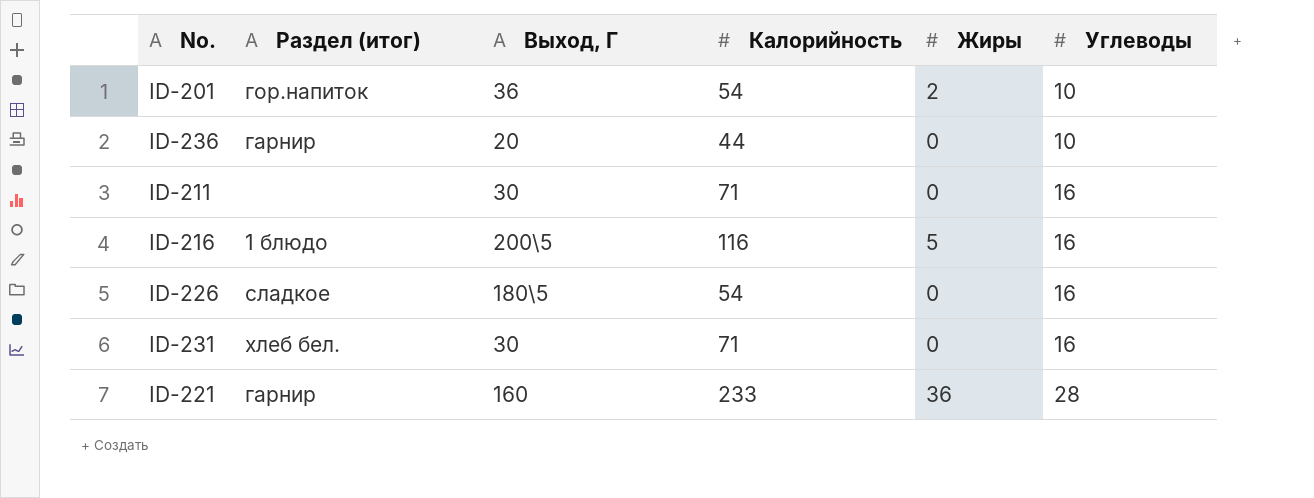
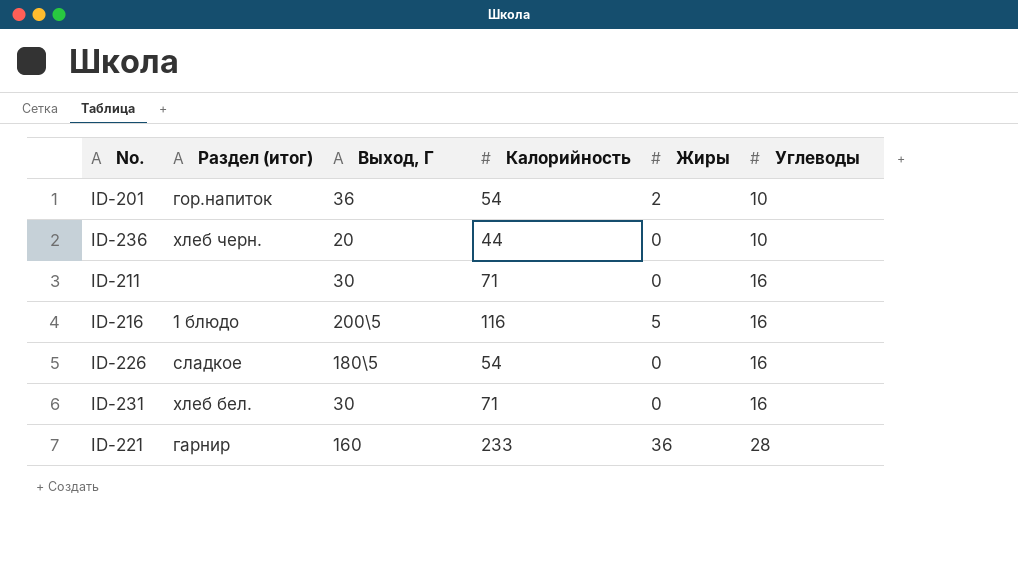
ID-236 | Раздел (итог): гарнир -> хлеб черн.

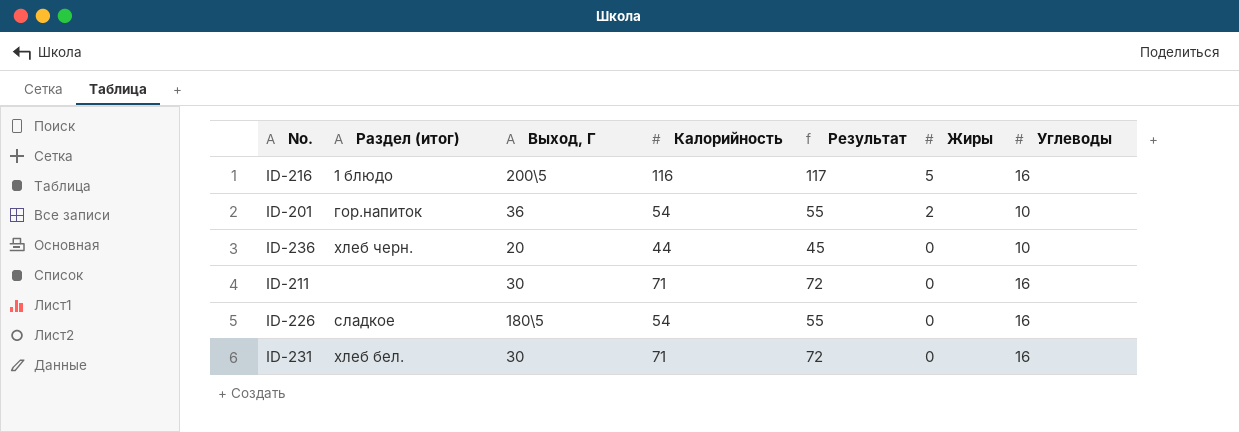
row order: Углеводы ascending -> Жиры descending
column Результат | formula: none -> [Калорийность] + 1
row ID-221: гарнир | 160 | 233 | 36 | 28 -> none

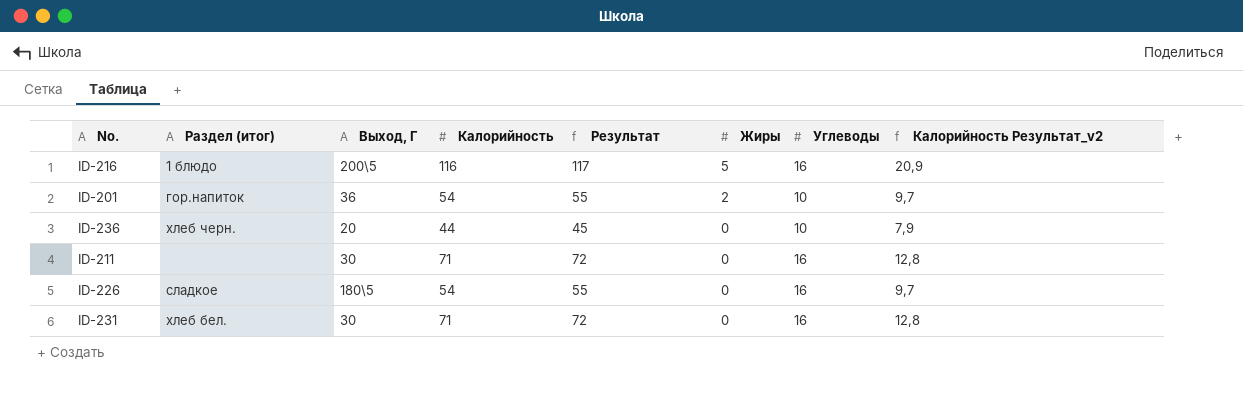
column Калорийность Результат_v2 | formula: none -> [Калорийность] * 0,18

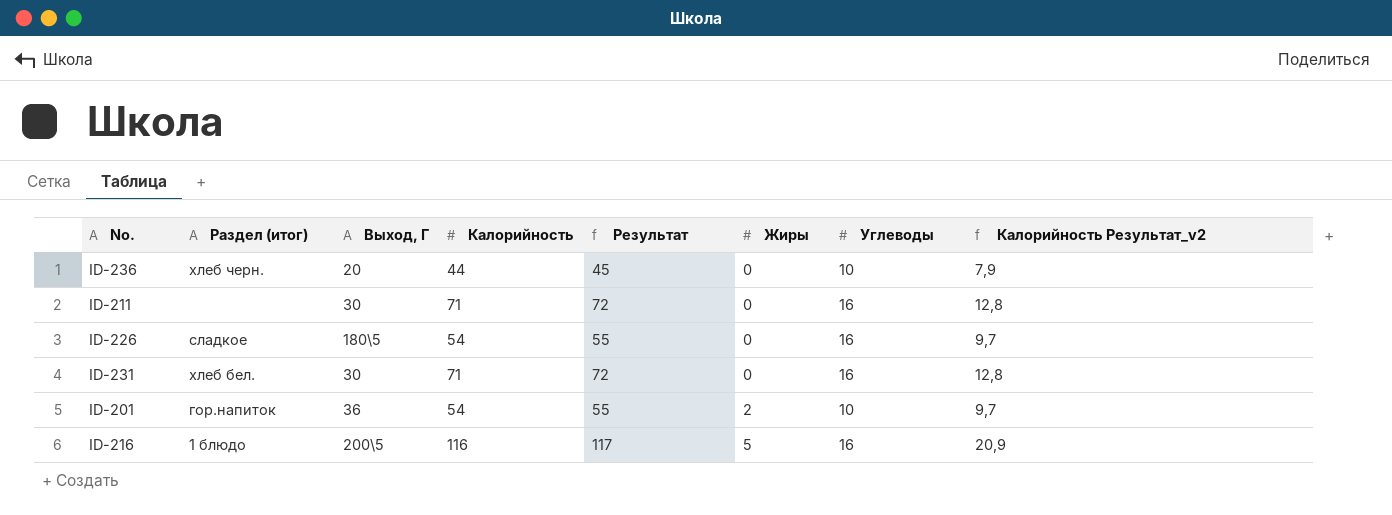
row order: Жиры descending -> Жиры ascending

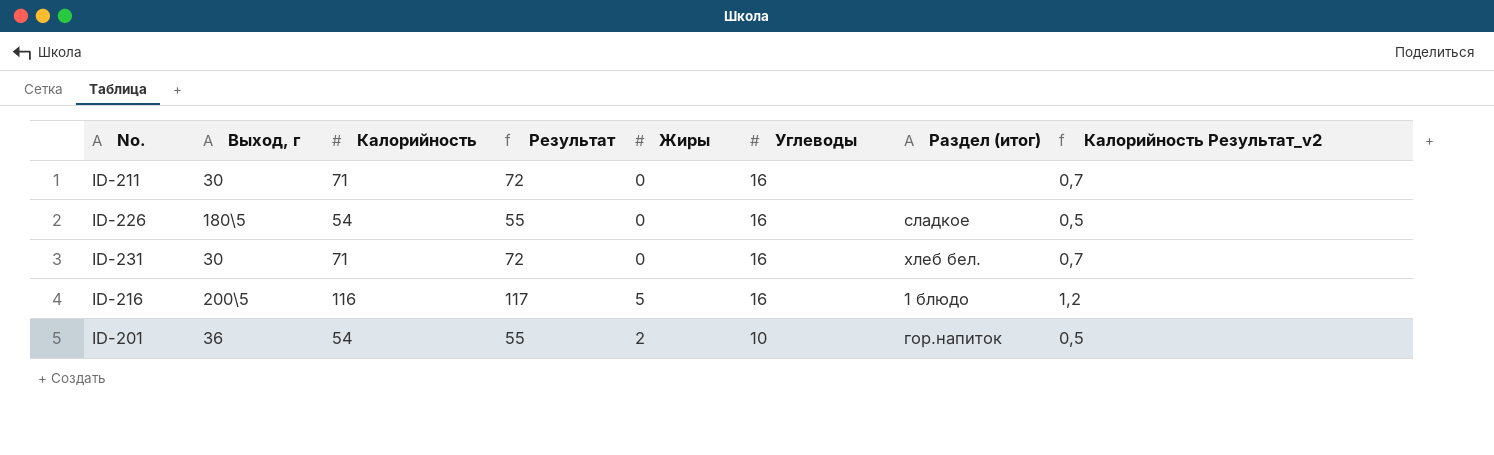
row order: Жиры ascending -> Углеводы descending
column name: Выход, Г -> Выход, г
column Раздел (итог) | position: 2 -> 7
column Калорийность Результат_v2 | formula: [Калорийность] * 0,18 -> [Калорийность] * 0,01
row ID-236: хлеб черн. | 20 | 44 | 45 | 0 | 10 | 7,9 -> none

